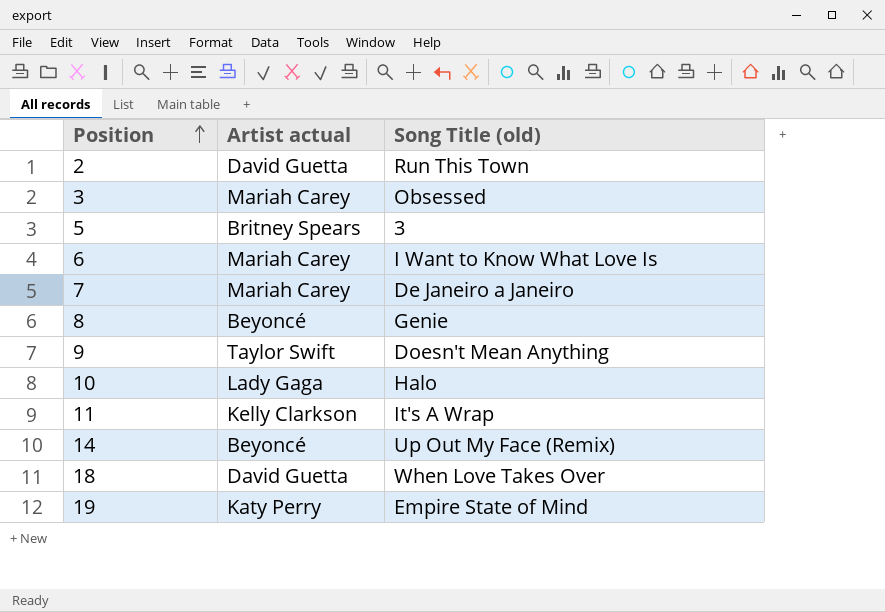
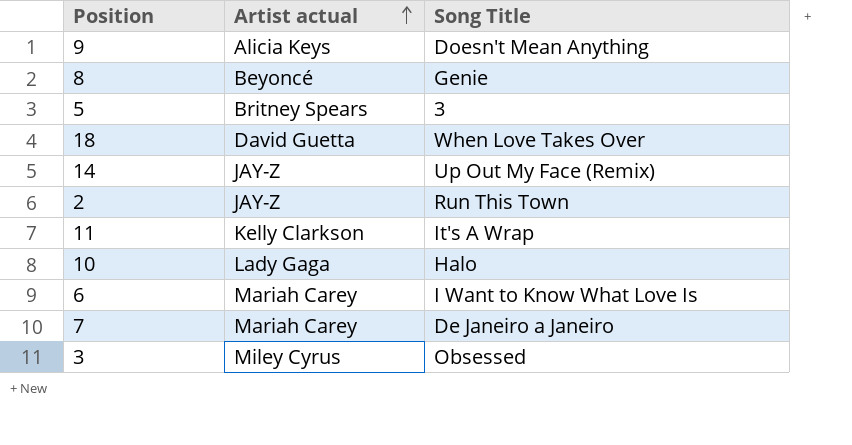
row order: Position ascending -> Artist actual ascending
column name: Song Title (old) -> Song Title
row 19: Katy Perry | Empire State of Mind -> none
9 | Artist actual: Taylor Swift -> Alicia Keys
14 | Artist actual: Beyoncé -> JAY-Z
2 | Artist actual: David Guetta -> JAY-Z
3 | Artist actual: Mariah Carey -> Miley Cyrus

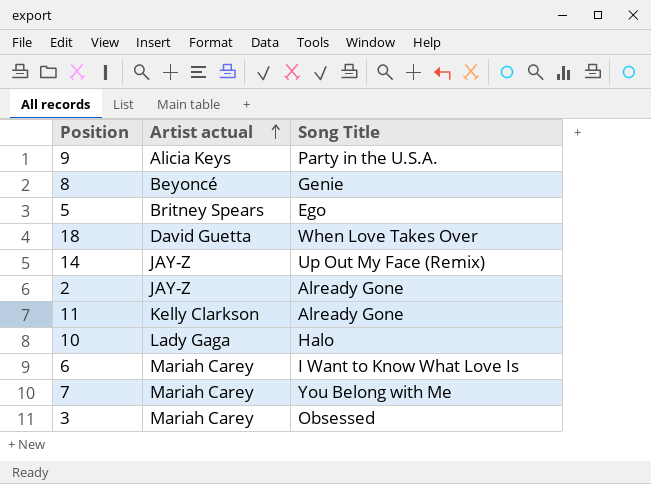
9 | Song Title: Doesn't Mean Anything -> Party in the U.S.A.
5 | Song Title: 3 -> Ego
2 | Song Title: Run This Town -> Already Gone
11 | Song Title: It's A Wrap -> Already Gone
7 | Song Title: De Janeiro a Janeiro -> You Belong with Me
3 | Artist actual: Miley Cyrus -> Mariah Carey

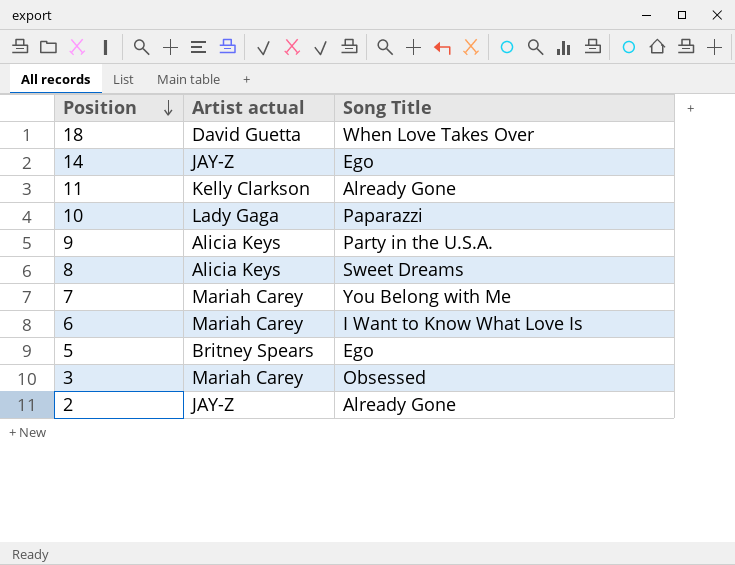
row order: Artist actual ascending -> Position descending
14 | Song Title: Up Out My Face (Remix) -> Ego
10 | Song Title: Halo -> Paparazzi
8 | Artist actual: Beyoncé -> Alicia Keys
8 | Song Title: Genie -> Sweet Dreams

